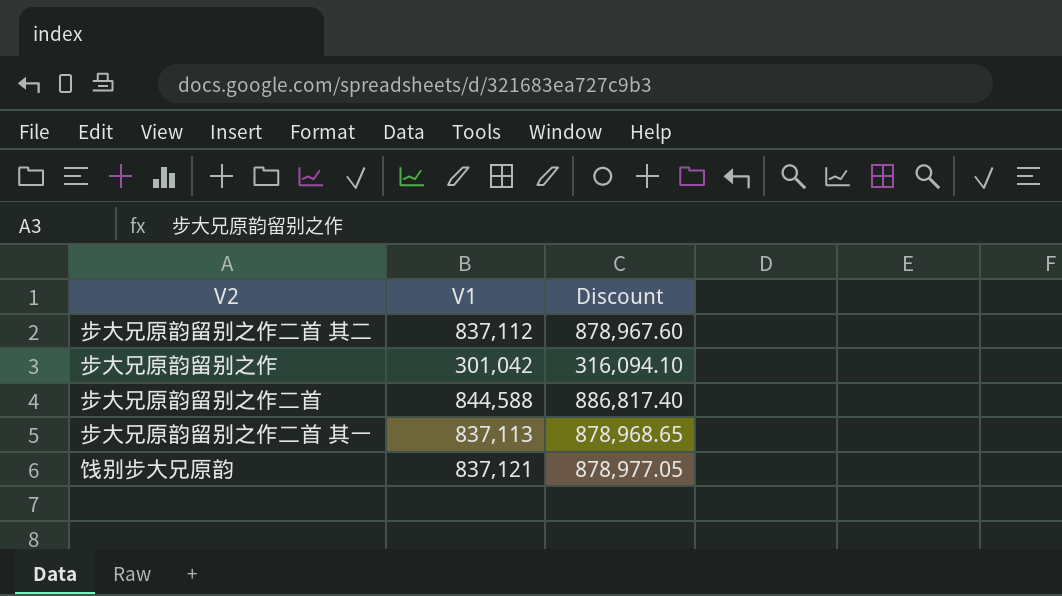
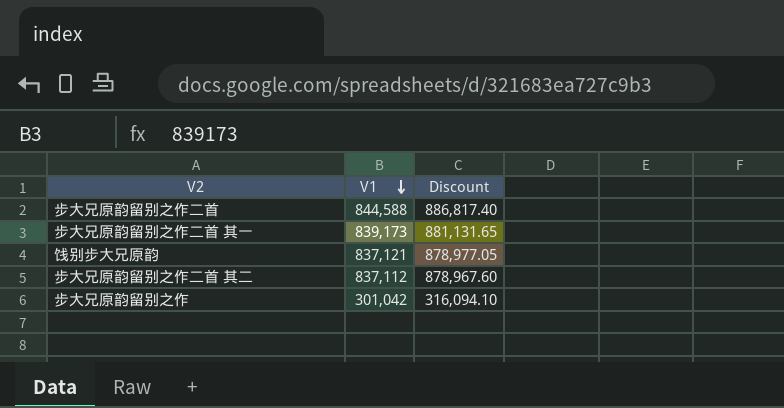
row order: none -> V1 descending
步大兄原韵留别之作二首 其一 | V1: 837,113 -> 839,173
步大兄原韵留别之作二首 其一 | Discount: 878,968.65 -> 881,131.65

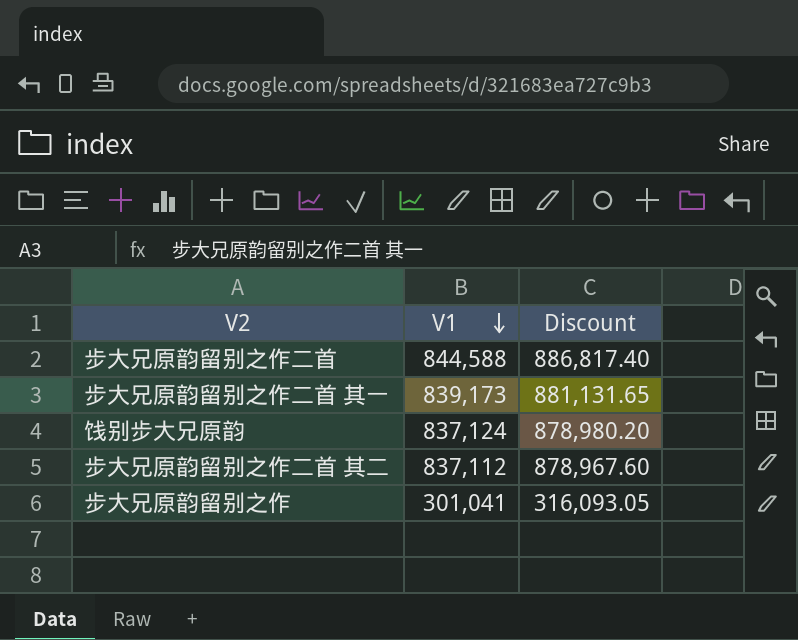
饯别步大兄原韵 | V1: 837,121 -> 837,124
饯别步大兄原韵 | Discount: 878,977.05 -> 878,980.20
步大兄原韵留别之作 | V1: 301,042 -> 301,041
步大兄原韵留别之作 | Discount: 316,094.10 -> 316,093.05

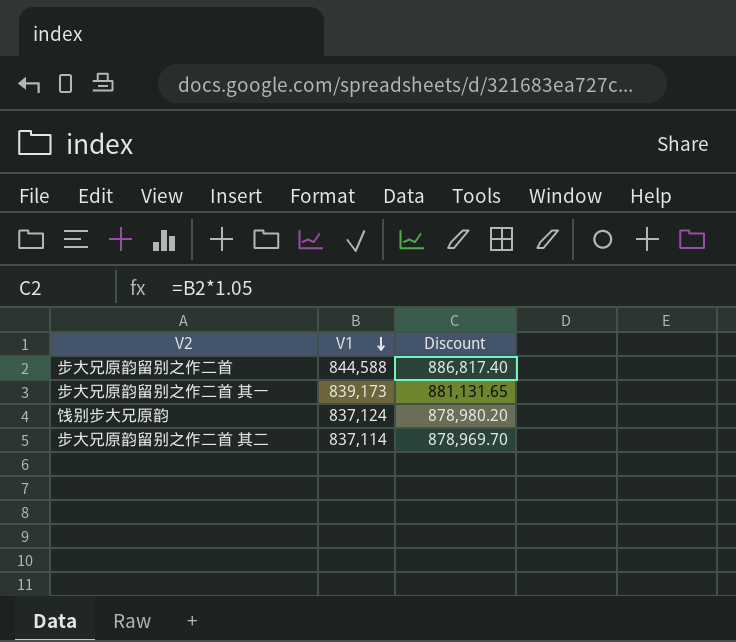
row 步大兄原韵留别之作: 301,041 | 316,093.05 -> none
步大兄原韵留别之作二首 其二 | V1: 837,112 -> 837,114
步大兄原韵留别之作二首 其二 | Discount: 878,967.60 -> 878,969.70

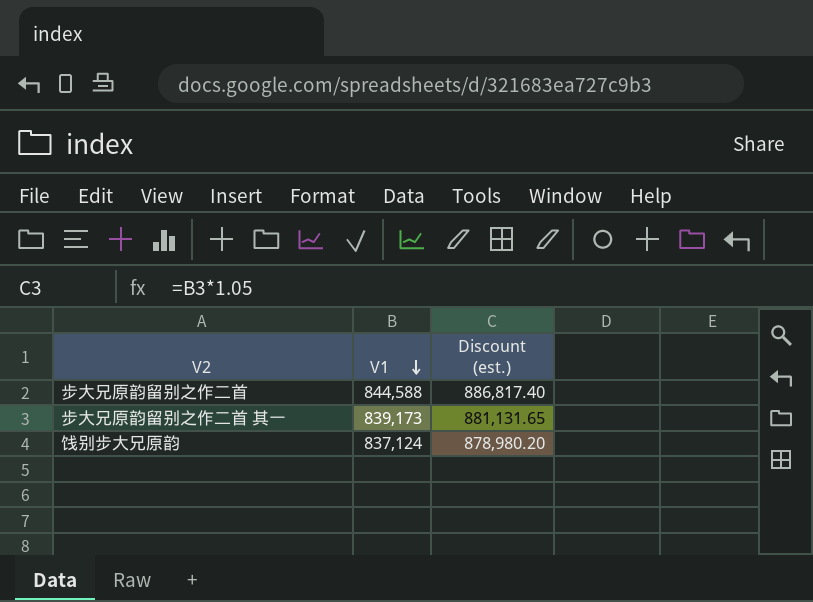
column name: Discount -> Discount (est.)
row 步大兄原韵留别之作二首 其二: 837,114 | 878,969.70 -> none

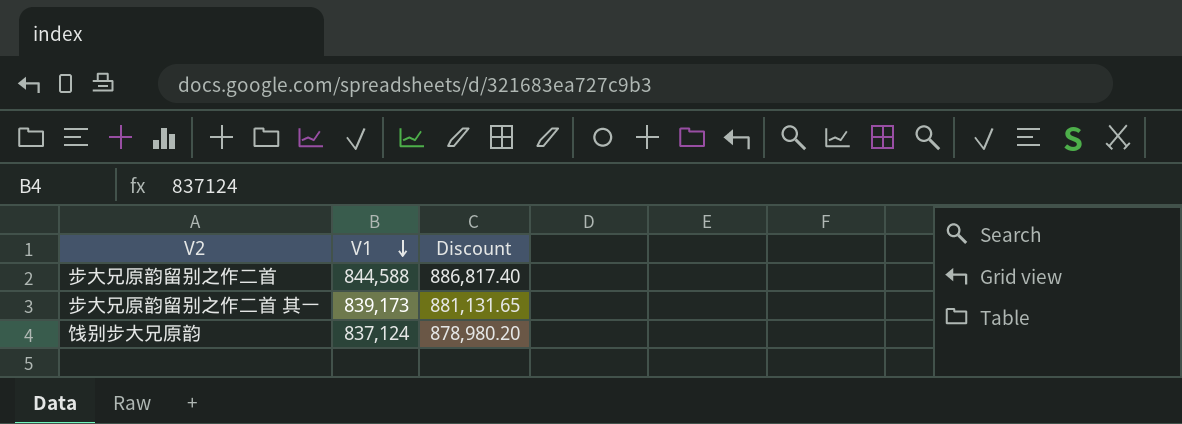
column name: Discount (est.) -> Discount

